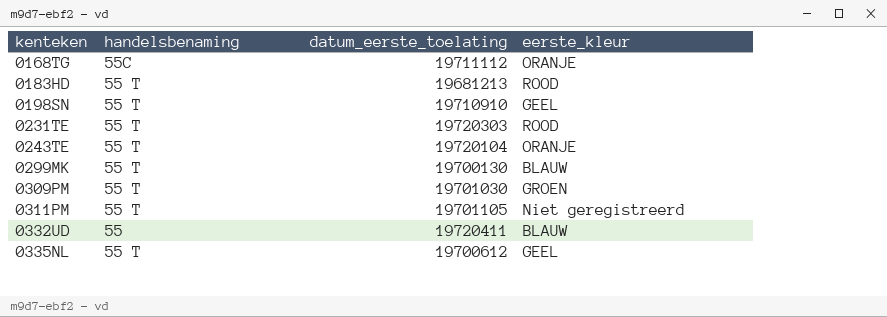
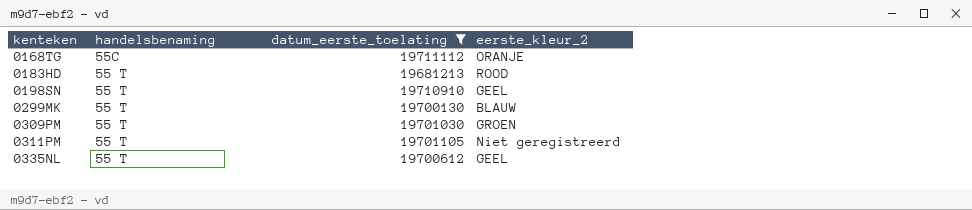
filter: none -> datum_eerste_toelating <= 19711112
column name: eerste_kleur -> eerste_kleur_2

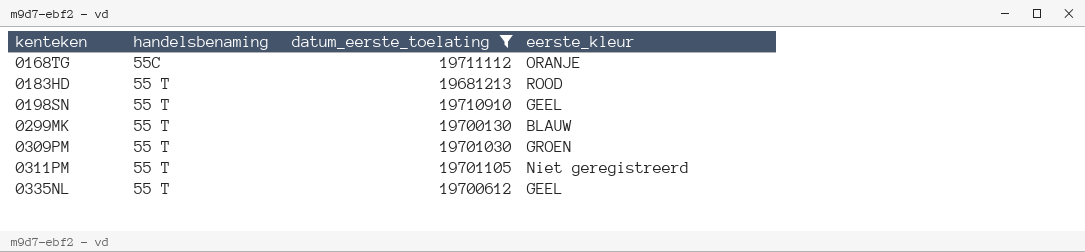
column name: eerste_kleur_2 -> eerste_kleur

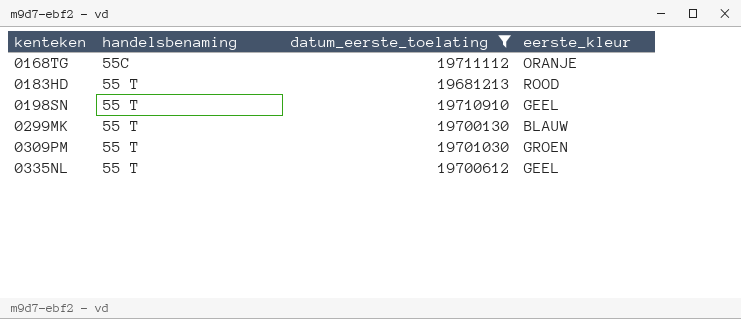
row 0311PM: 55 T | 19701105 | Niet geregistreerd -> none

